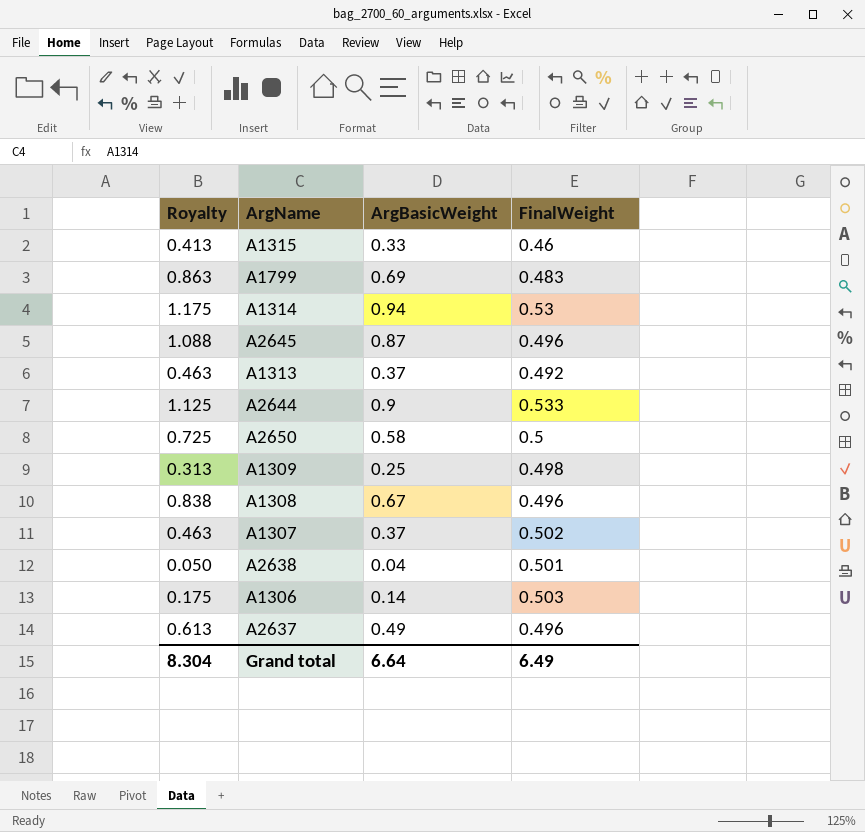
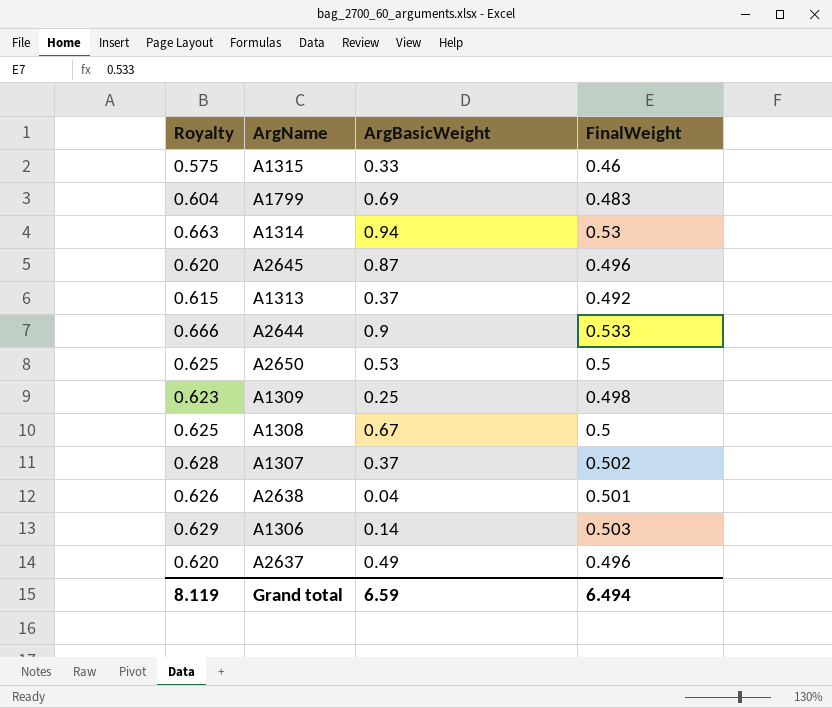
column Royalty | formula: [ArgBasicWeight] * 1.25 -> [FinalWeight] * 1.25
A2650 | ArgBasicWeight: 0.58 -> 0.53
A1308 | FinalWeight: 0.496 -> 0.5
Grand total | Royalty: 8.304 -> 8.119
Grand total | ArgBasicWeight: 6.64 -> 6.59
Grand total | FinalWeight: 6.49 -> 6.494

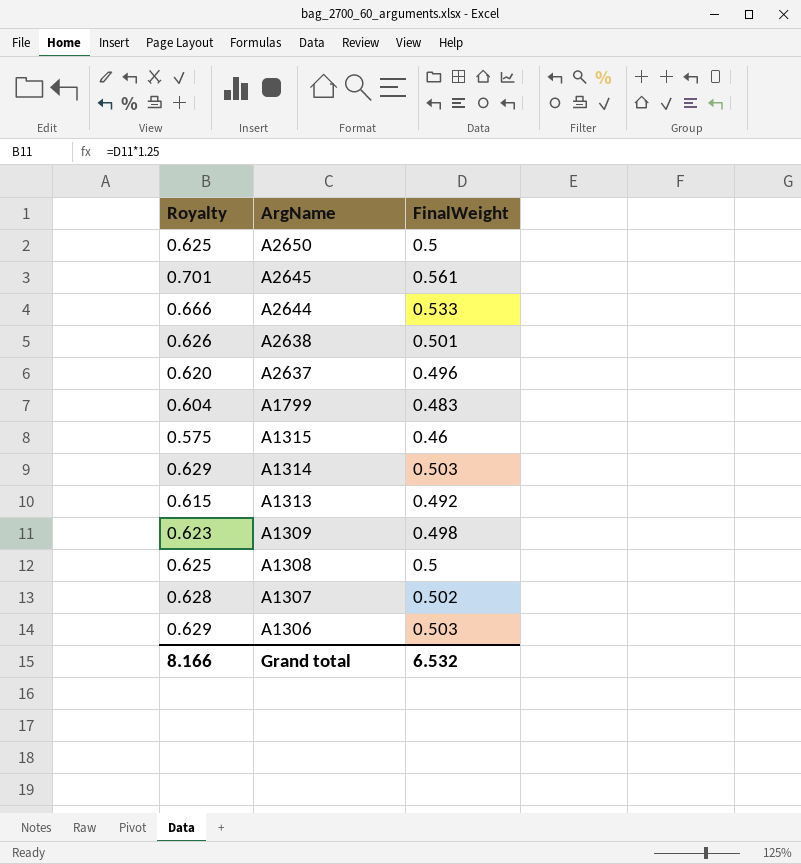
row order: none -> ArgName descending
column ArgBasicWeight | position: 3 -> none
A2645 | Royalty: 0.620 -> 0.701
A2645 | FinalWeight: 0.496 -> 0.561
A1314 | Royalty: 0.663 -> 0.629
A1314 | FinalWeight: 0.53 -> 0.503
Grand total | Royalty: 8.119 -> 8.166
Grand total | FinalWeight: 6.494 -> 6.532

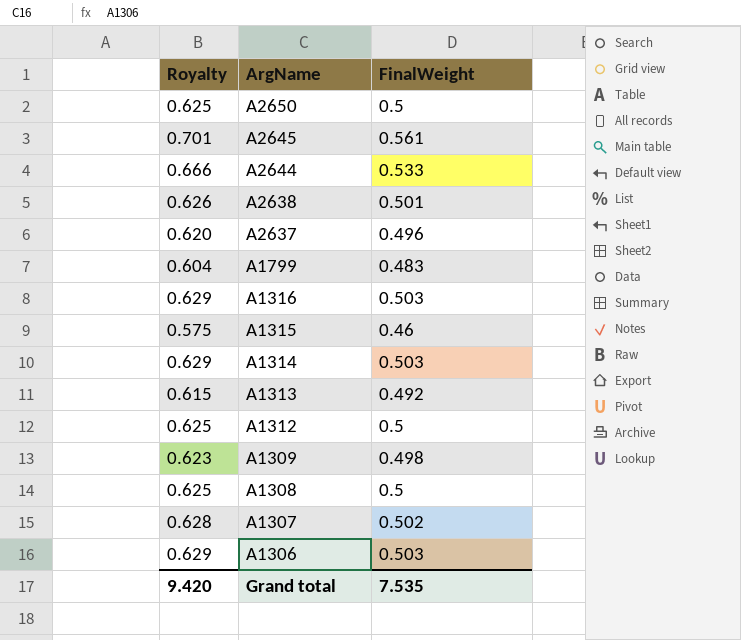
row A1316: none -> 0.629 | 0.503
row A1312: none -> 0.625 | 0.5
Grand total | Royalty: 8.166 -> 9.420
Grand total | FinalWeight: 6.532 -> 7.535

